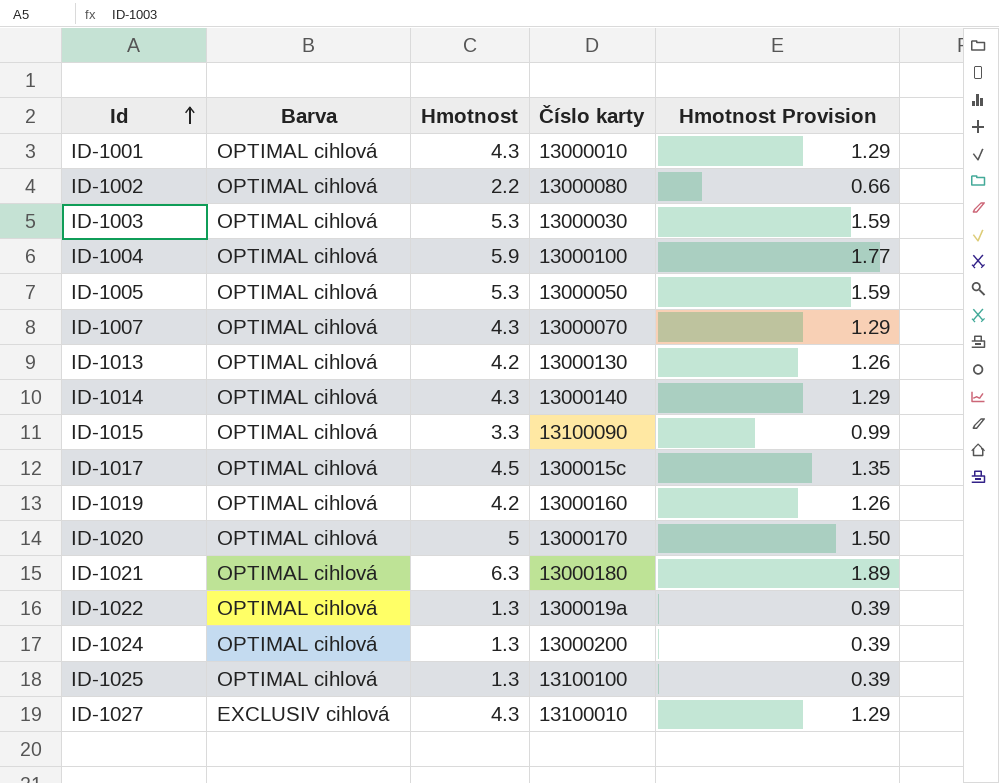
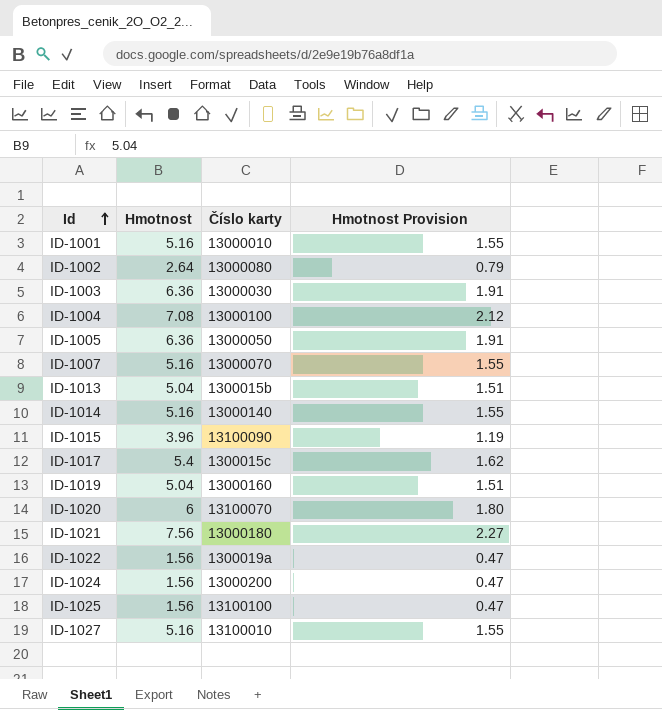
column Barva | position: 2 -> none
ID-1001 | Hmotnost: 4.3 -> 5.16
ID-1001 | Hmotnost Provision: 1.29 -> 1.55
ID-1002 | Hmotnost: 2.2 -> 2.64
ID-1002 | Hmotnost Provision: 0.66 -> 0.79
ID-1003 | Hmotnost: 5.3 -> 6.36
ID-1003 | Hmotnost Provision: 1.59 -> 1.91
ID-1004 | Hmotnost: 5.9 -> 7.08
ID-1004 | Hmotnost Provision: 1.77 -> 2.12
ID-1005 | Hmotnost: 5.3 -> 6.36
ID-1005 | Hmotnost Provision: 1.59 -> 1.91
ID-1007 | Hmotnost: 4.3 -> 5.16
ID-1007 | Hmotnost Provision: 1.29 -> 1.55
ID-1013 | Hmotnost: 4.2 -> 5.04
ID-1013 | Číslo karty: 13000130 -> 1300015b
ID-1013 | Hmotnost Provision: 1.26 -> 1.51
ID-1014 | Hmotnost: 4.3 -> 5.16
ID-1014 | Hmotnost Provision: 1.29 -> 1.55
ID-1015 | Hmotnost: 3.3 -> 3.96
ID-1015 | Hmotnost Provision: 0.99 -> 1.19
ID-1017 | Hmotnost: 4.5 -> 5.4
ID-1017 | Hmotnost Provision: 1.35 -> 1.62
ID-1019 | Hmotnost: 4.2 -> 5.04
ID-1019 | Hmotnost Provision: 1.26 -> 1.51
ID-1020 | Hmotnost: 5 -> 6
ID-1020 | Číslo karty: 13000170 -> 13100070
ID-1020 | Hmotnost Provision: 1.50 -> 1.80
ID-1021 | Hmotnost: 6.3 -> 7.56
ID-1021 | Hmotnost Provision: 1.89 -> 2.27
ID-1022 | Hmotnost: 1.3 -> 1.56
ID-1022 | Hmotnost Provision: 0.39 -> 0.47
ID-1024 | Hmotnost: 1.3 -> 1.56
ID-1024 | Hmotnost Provision: 0.39 -> 0.47
ID-1025 | Hmotnost: 1.3 -> 1.56
ID-1025 | Hmotnost Provision: 0.39 -> 0.47
ID-1027 | Hmotnost: 4.3 -> 5.16
ID-1027 | Hmotnost Provision: 1.29 -> 1.55

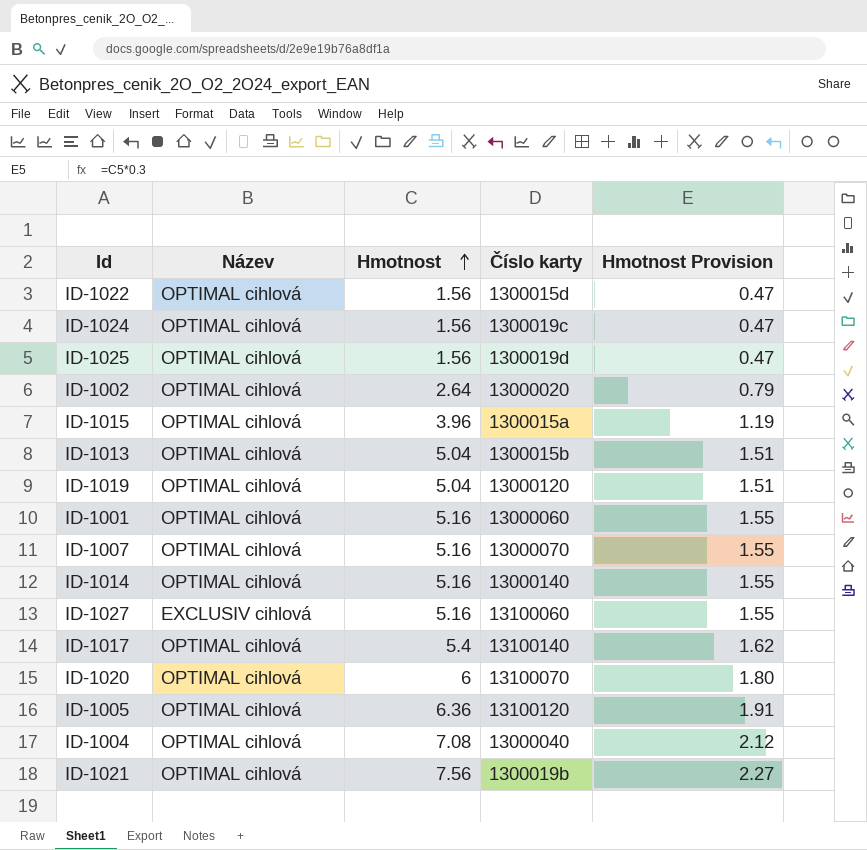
row order: Id ascending -> Hmotnost ascending
column Název | position: none -> 2
row ID-1003: 6.36 | 13000030 | 1.91 -> none
ID-1022 | Číslo karty: 1300019a -> 1300015d
ID-1024 | Číslo karty: 13000200 -> 1300019c
ID-1025 | Číslo karty: 13100100 -> 1300019d
ID-1002 | Číslo karty: 13000080 -> 13000020
ID-1015 | Číslo karty: 13100090 -> 1300015a
ID-1019 | Číslo karty: 13000160 -> 13000120
ID-1001 | Číslo karty: 13000010 -> 13000060
ID-1027 | Číslo karty: 13100010 -> 13100060
ID-1017 | Číslo karty: 1300015c -> 13100140
ID-1005 | Číslo karty: 13000050 -> 13100120
ID-1004 | Číslo karty: 13000100 -> 13000040
ID-1021 | Číslo karty: 13000180 -> 1300019b

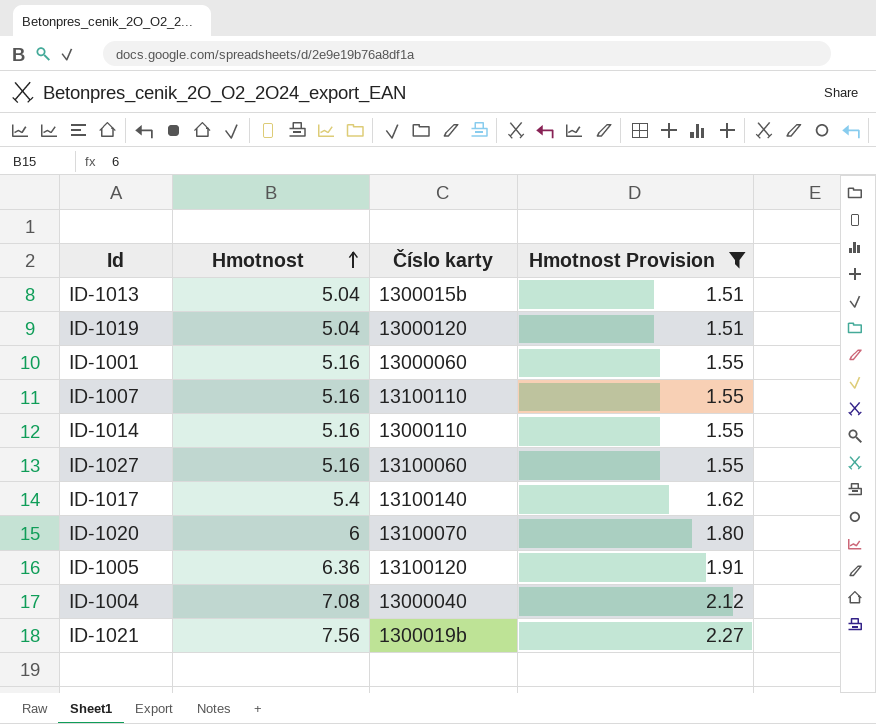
filter: none -> Hmotnost Provision >= 1.51
column Název | position: 2 -> none
ID-1007 | Číslo karty: 13000070 -> 13100110
ID-1014 | Číslo karty: 13000140 -> 13000110

